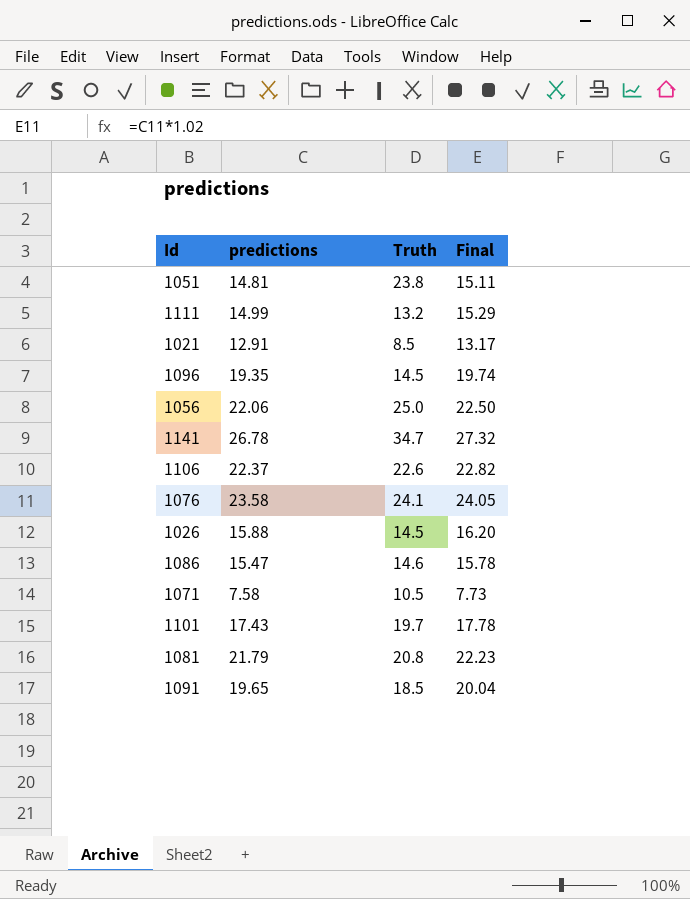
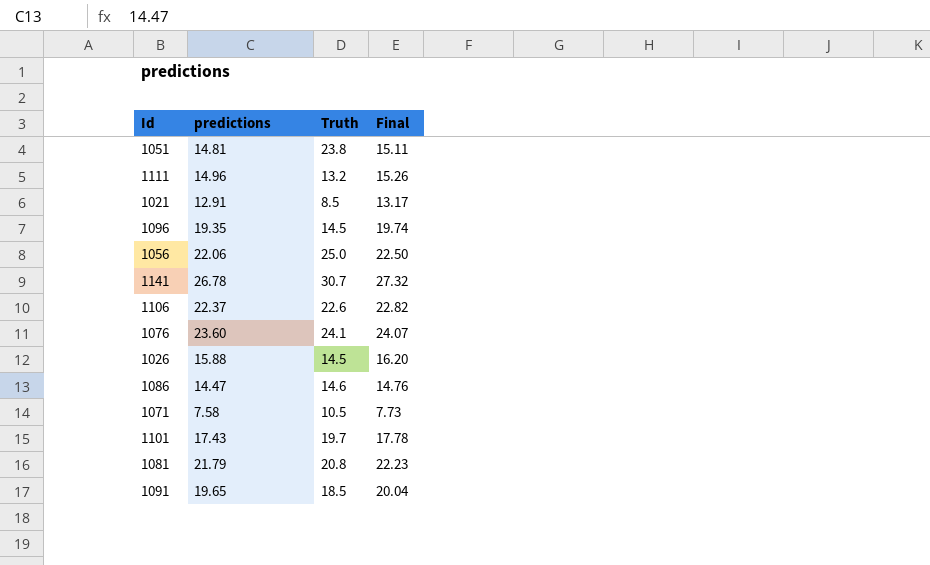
1111 | predictions: 14.99 -> 14.96
1111 | Final: 15.29 -> 15.26
1141 | Truth: 34.7 -> 30.7
1076 | predictions: 23.58 -> 23.60
1076 | Final: 24.05 -> 24.07
1086 | predictions: 15.47 -> 14.47
1086 | Final: 15.78 -> 14.76

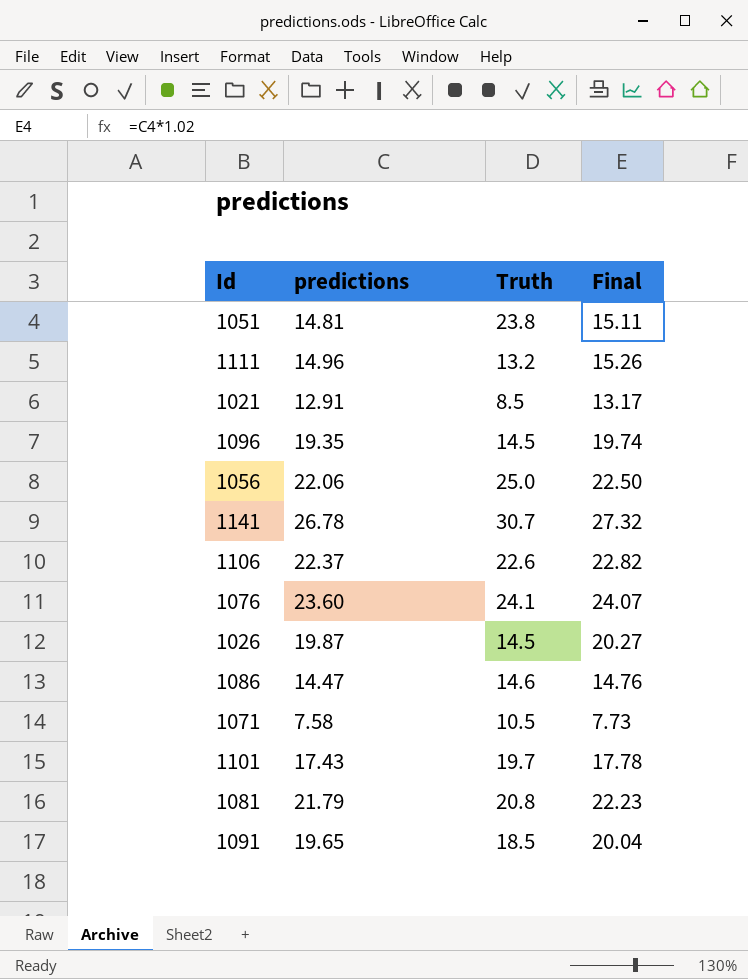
1026 | predictions: 15.88 -> 19.87
1026 | Final: 16.20 -> 20.27

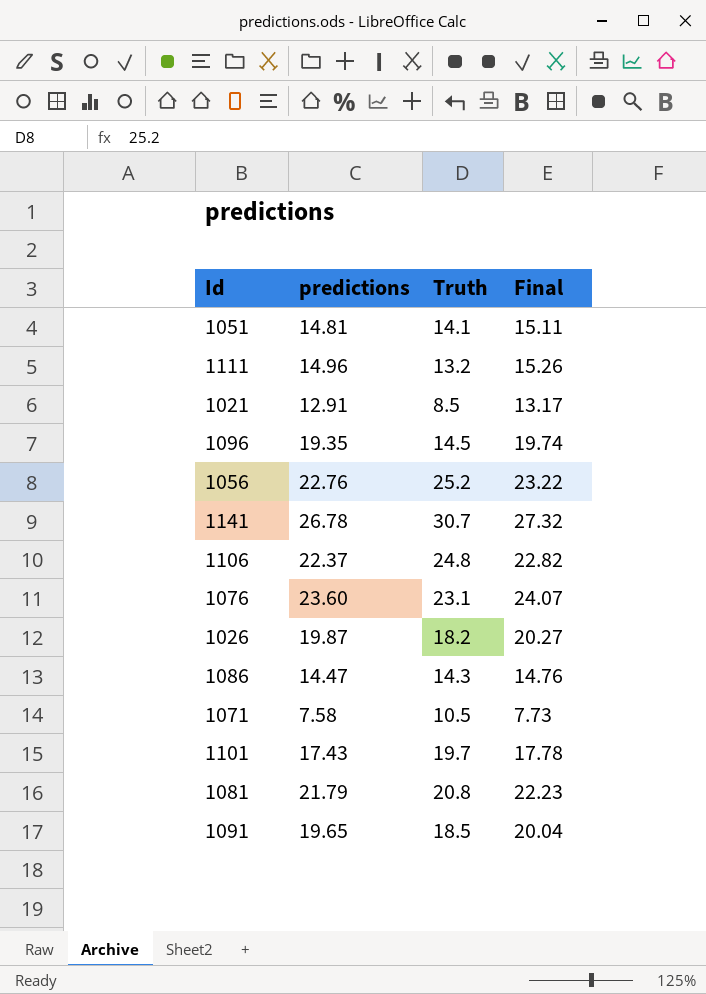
1051 | Truth: 23.8 -> 14.1
1056 | predictions: 22.06 -> 22.76
1056 | Truth: 25.0 -> 25.2
1056 | Final: 22.50 -> 23.22
1106 | Truth: 22.6 -> 24.8
1076 | Truth: 24.1 -> 23.1
1026 | Truth: 14.5 -> 18.2
1086 | Truth: 14.6 -> 14.3

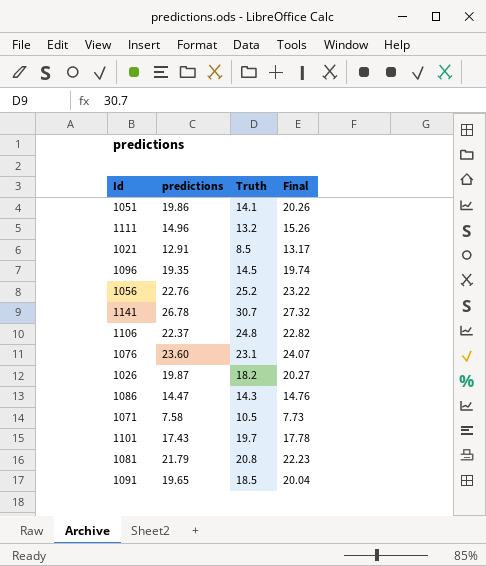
1051 | predictions: 14.81 -> 19.86
1051 | Final: 15.11 -> 20.26

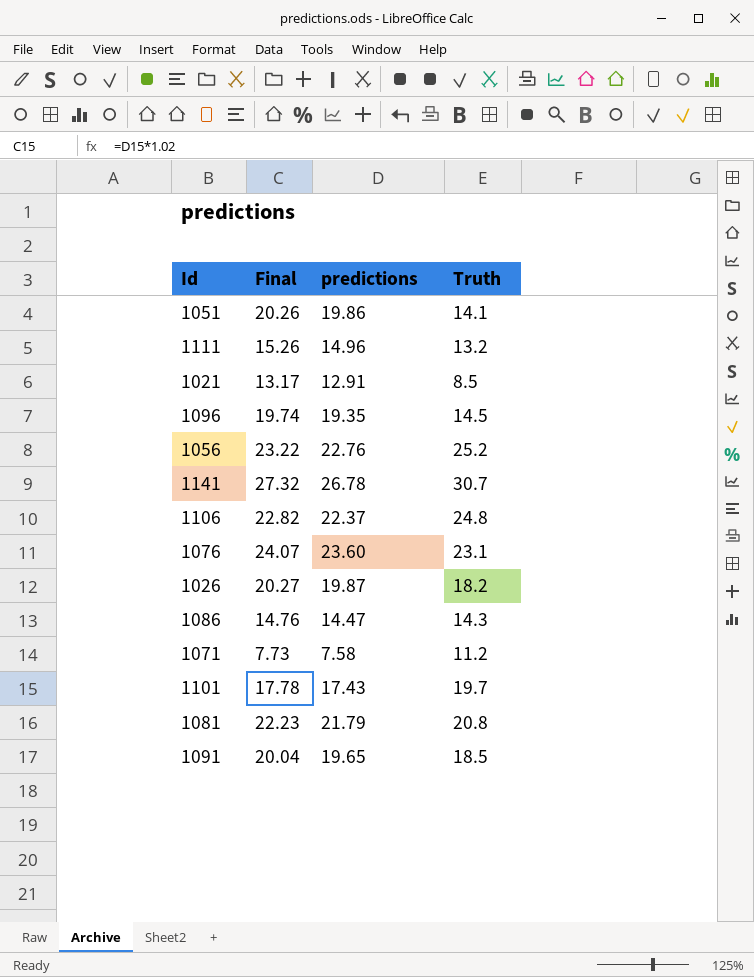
column Final | position: 4 -> 2
1071 | Truth: 10.5 -> 11.2

